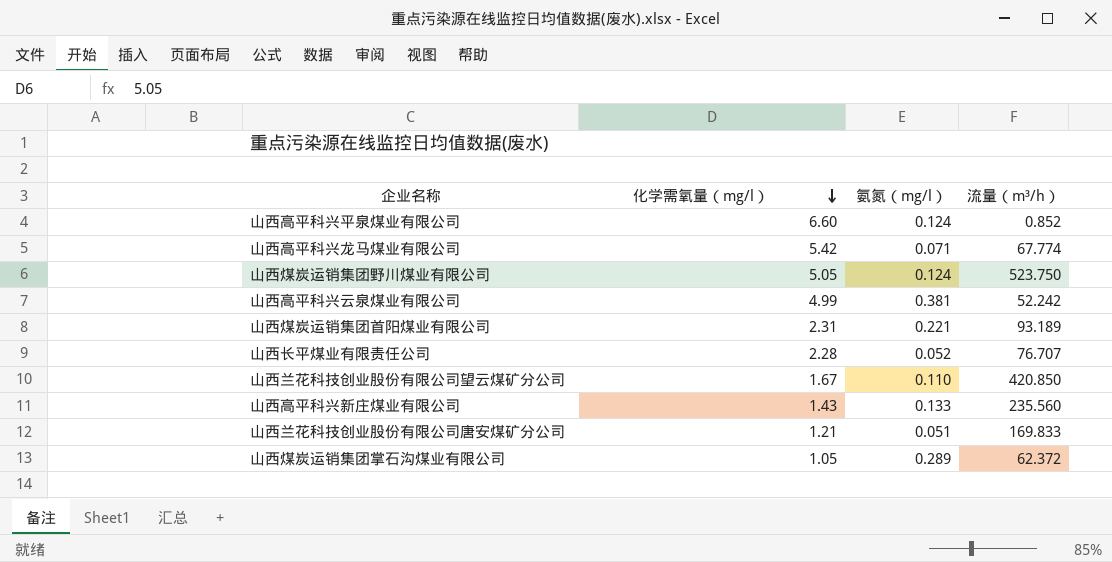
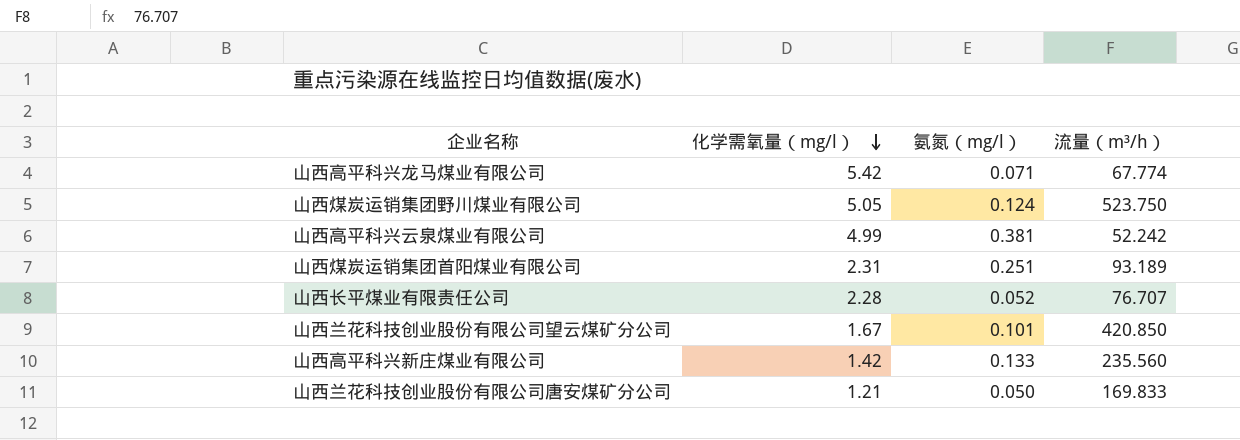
row 山西高平科兴平泉煤业有限公司: 6.60 | 0.124 | 0.852 -> none
row 山西煤炭运销集团掌石沟煤业有限公司: 1.05 | 0.289 | 62.372 -> none
山西煤炭运销集团首阳煤业有限公司 | 氨氮（mg/l）: 0.221 -> 0.251
山西兰花科技创业股份有限公司望云煤矿分公司 | 氨氮（mg/l）: 0.110 -> 0.101
山西高平科兴新庄煤业有限公司 | 化学需氧量（mg/l）: 1.43 -> 1.42
山西兰花科技创业股份有限公司唐安煤矿分公司 | 氨氮（mg/l）: 0.051 -> 0.050

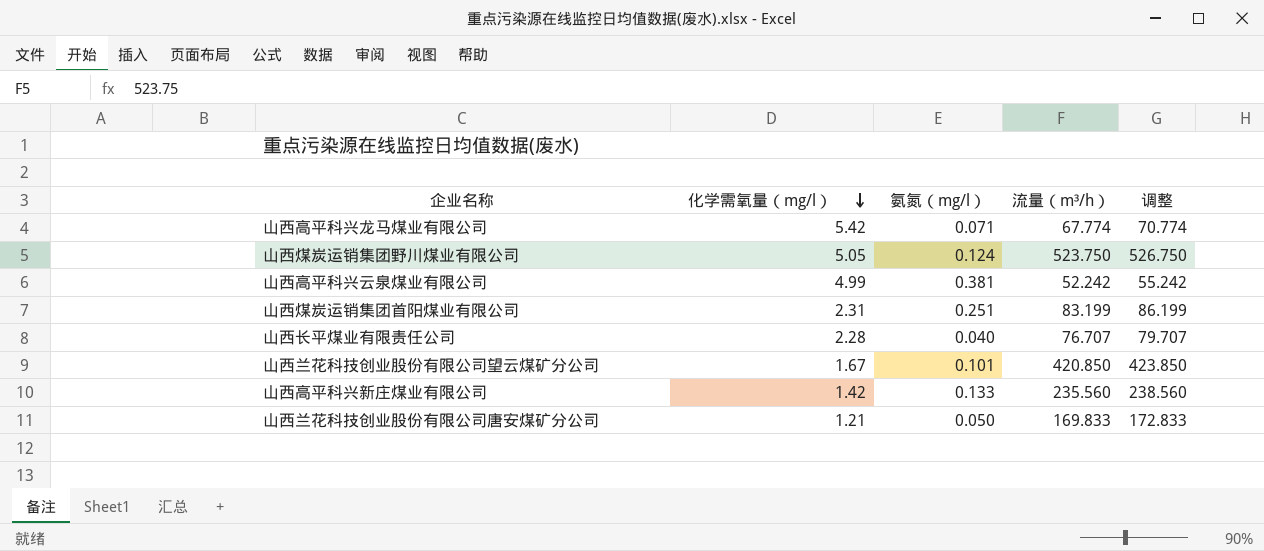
column 调整 | formula: none -> [流量（m³/h）] + 3
山西煤炭运销集团首阳煤业有限公司 | 流量（m³/h）: 93.189 -> 83.199
山西长平煤业有限责任公司 | 氨氮（mg/l）: 0.052 -> 0.040

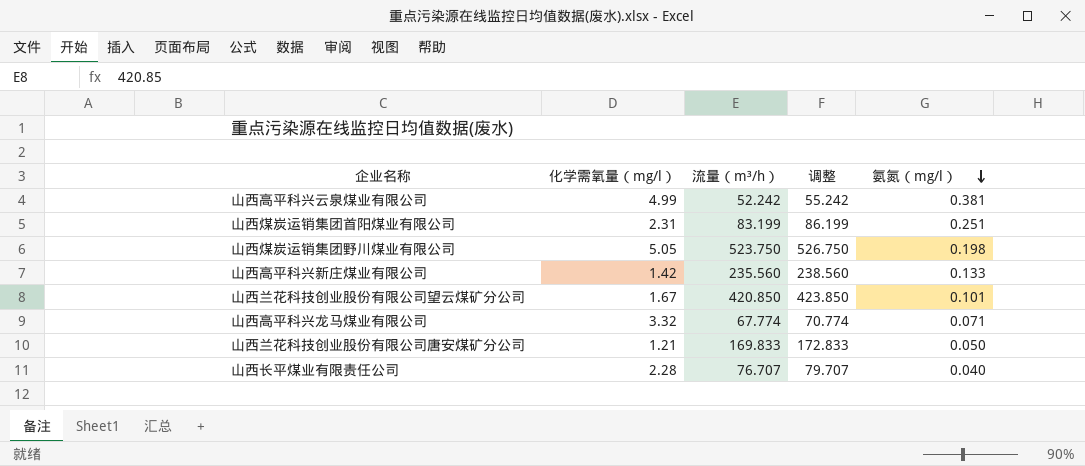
row order: 化学需氧量（mg/l） descending -> 氨氮（mg/l） descending
column 氨氮（mg/l） | position: 3 -> 5
山西煤炭运销集团野川煤业有限公司 | 氨氮（mg/l）: 0.124 -> 0.198
山西高平科兴龙马煤业有限公司 | 化学需氧量（mg/l）: 5.42 -> 3.32

